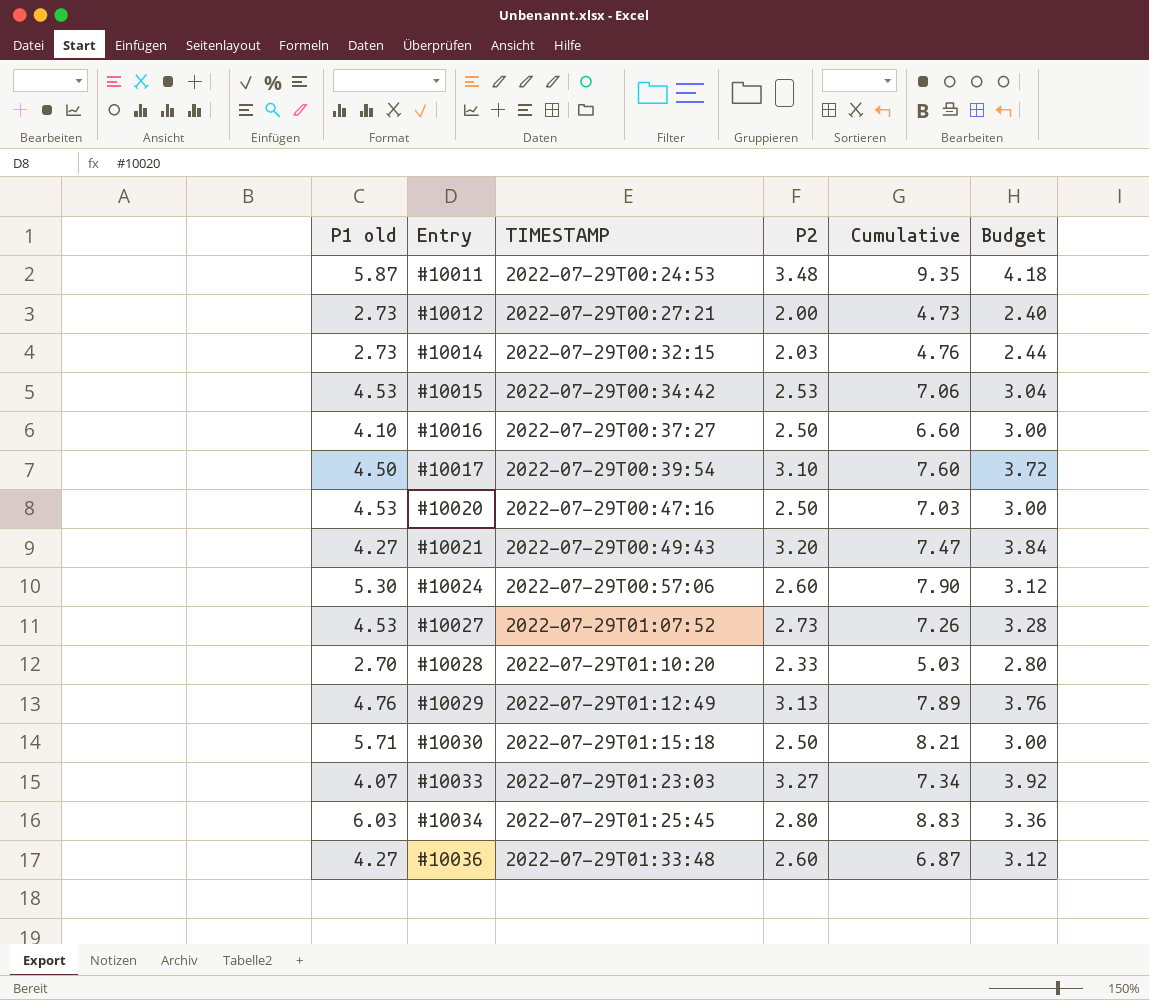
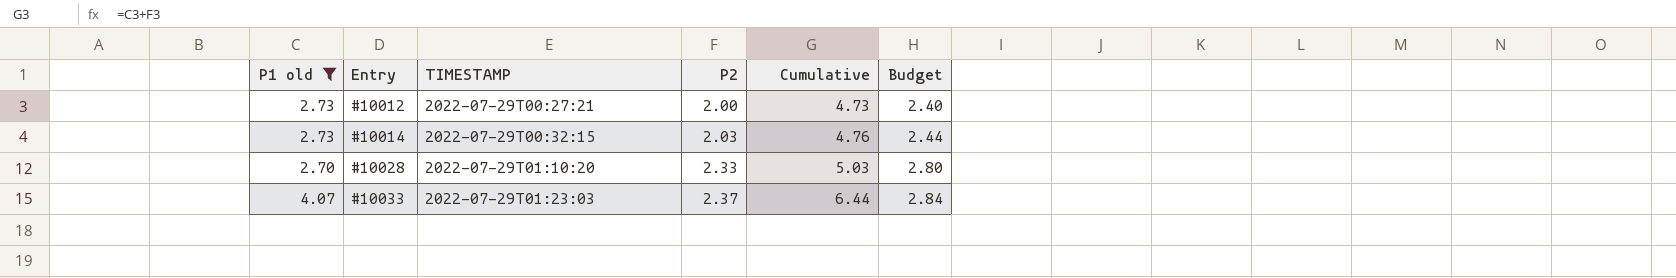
filter: none -> P1 old <= 4.07
#10033 | P2: 3.27 -> 2.37
#10033 | Cumulative: 7.34 -> 6.44
#10033 | Budget: 3.92 -> 2.84

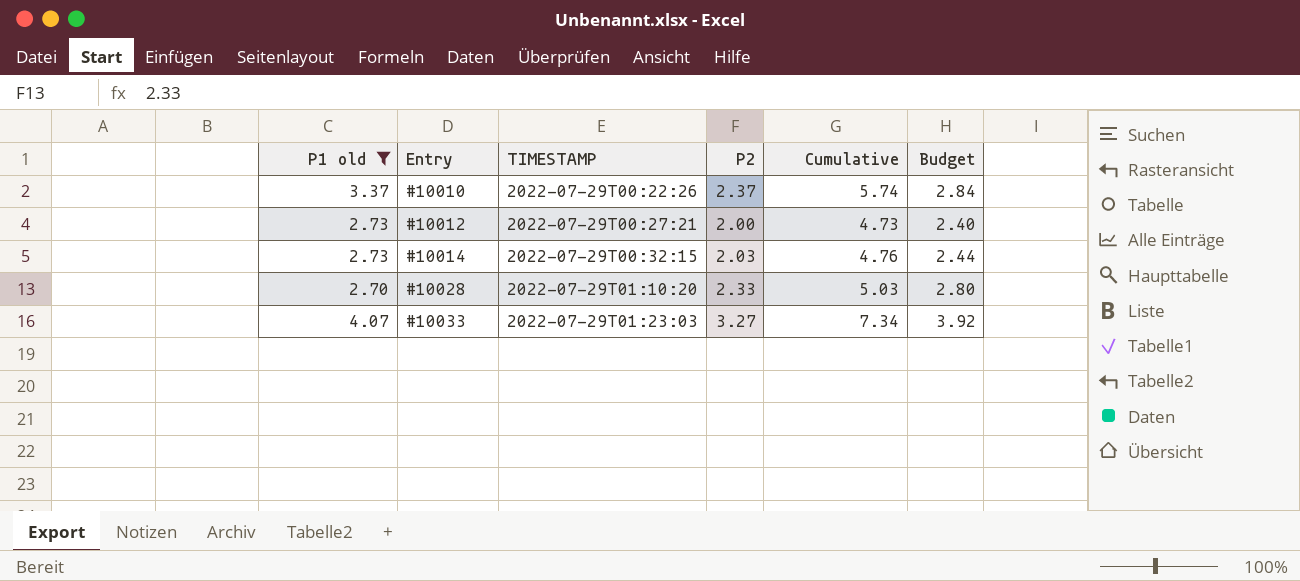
row #10010: none -> 3.37 | 2022-07-29T00:22:26 | 2.37 | 5.74 | 2.84
#10033 | P2: 2.37 -> 3.27
#10033 | Cumulative: 6.44 -> 7.34
#10033 | Budget: 2.84 -> 3.92

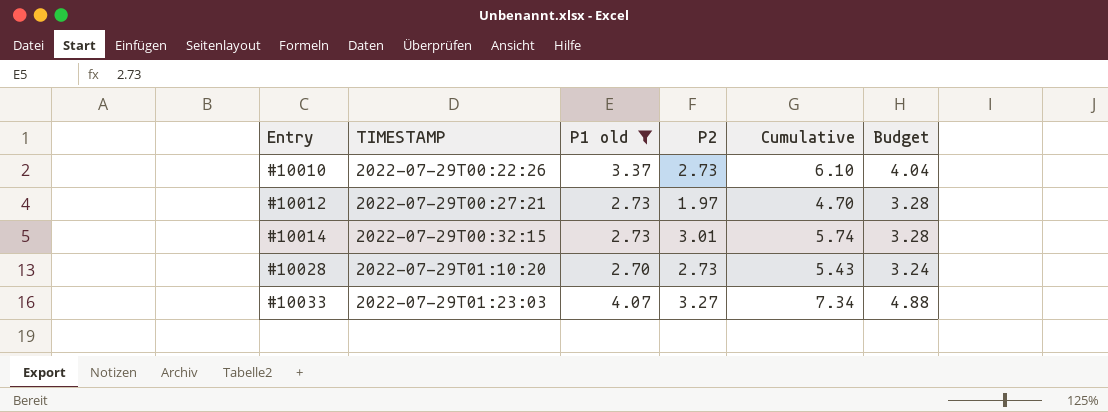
column P1 old | position: 1 -> 3
column Budget | formula: [P2] * 1.2 -> [P1 old] * 1.2
#10010 | P2: 2.37 -> 2.73
#10010 | Cumulative: 5.74 -> 6.10
#10012 | P2: 2.00 -> 1.97
#10012 | Cumulative: 4.73 -> 4.70
#10014 | P2: 2.03 -> 3.01
#10014 | Cumulative: 4.76 -> 5.74
#10028 | P2: 2.33 -> 2.73
#10028 | Cumulative: 5.03 -> 5.43

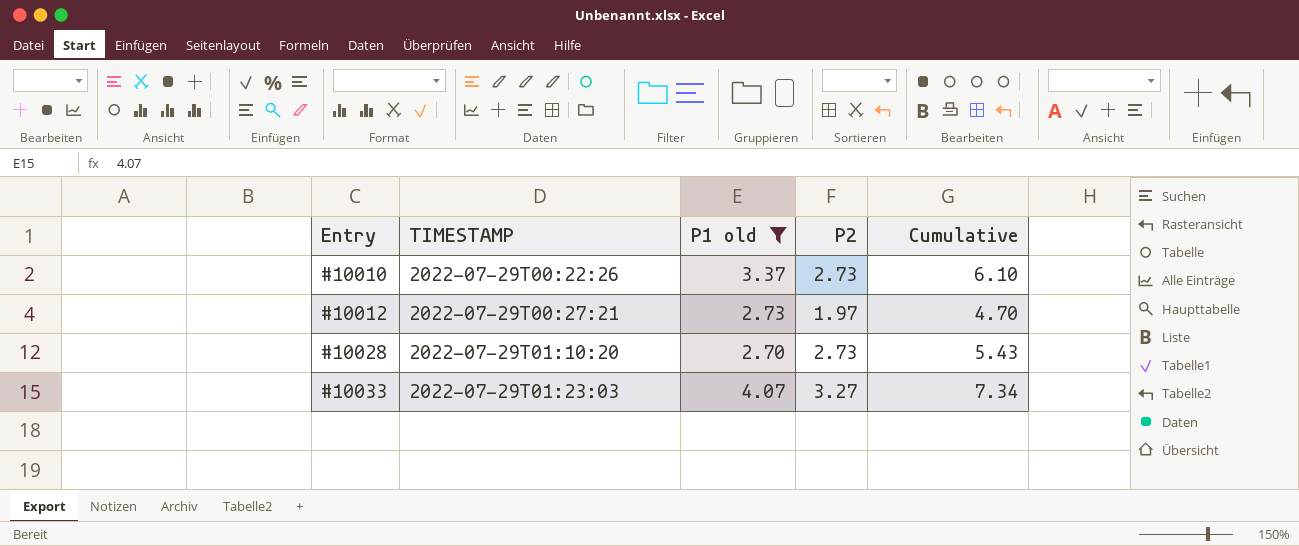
column Budget | formula: [P1 old] * 1.2 -> none
row #10014: 2022-07-29T00:32:15 | 2.73 | 3.01 | 5.74 | 3.28 -> none

